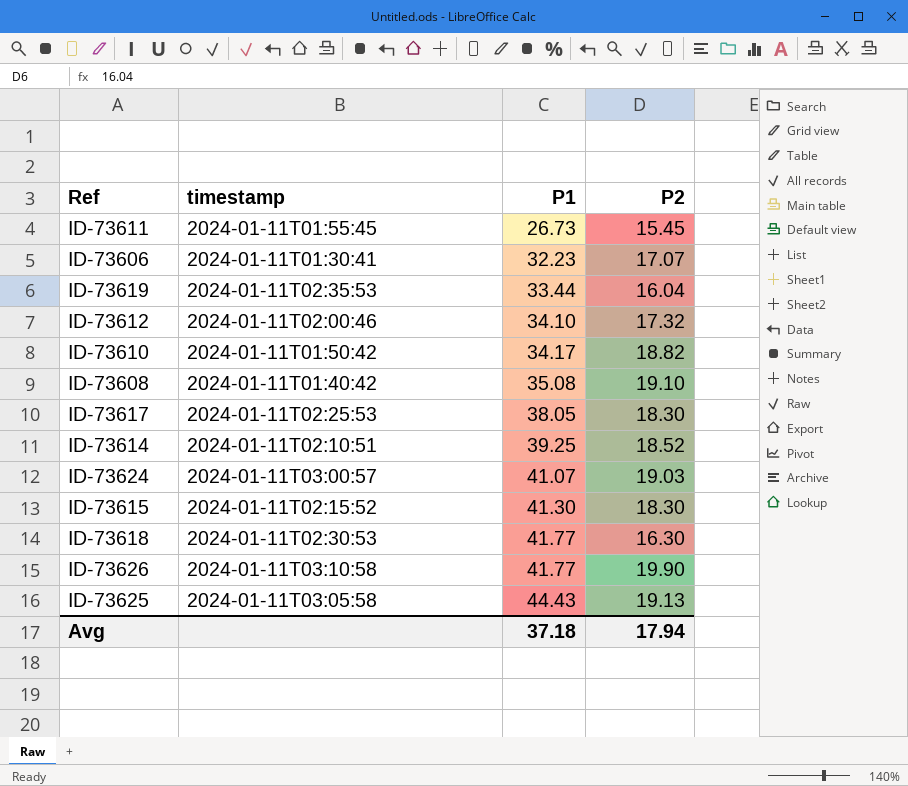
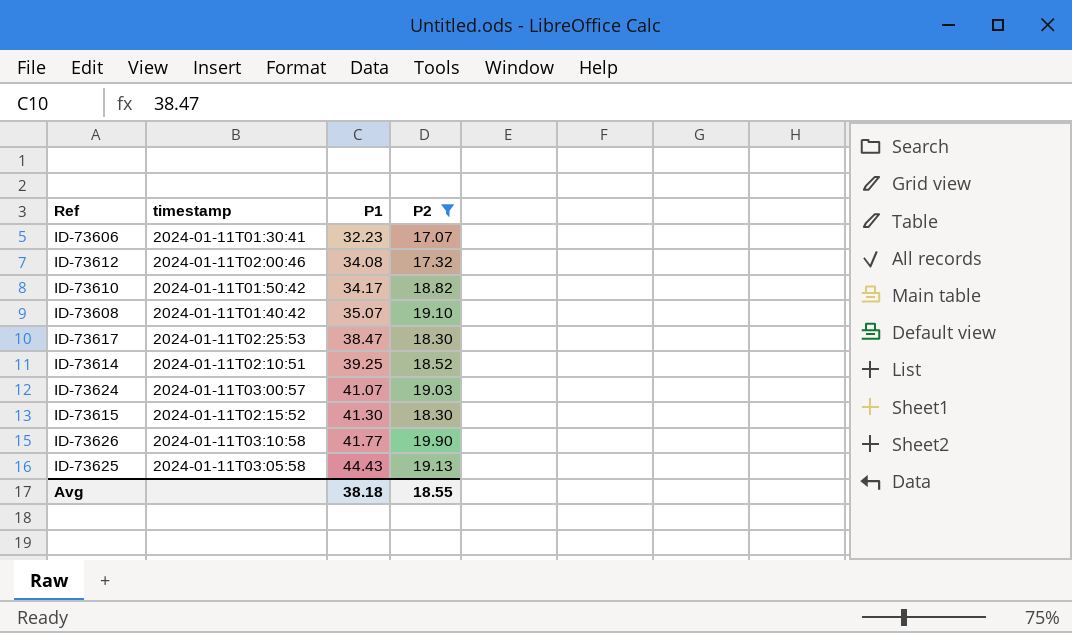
filter: none -> P2 >= 17.07
ID-73612 | P1: 34.10 -> 34.08
ID-73608 | P1: 35.08 -> 35.07
ID-73617 | P1: 38.05 -> 38.47
Avg | P1: 37.18 -> 38.18
Avg | P2: 17.94 -> 18.55

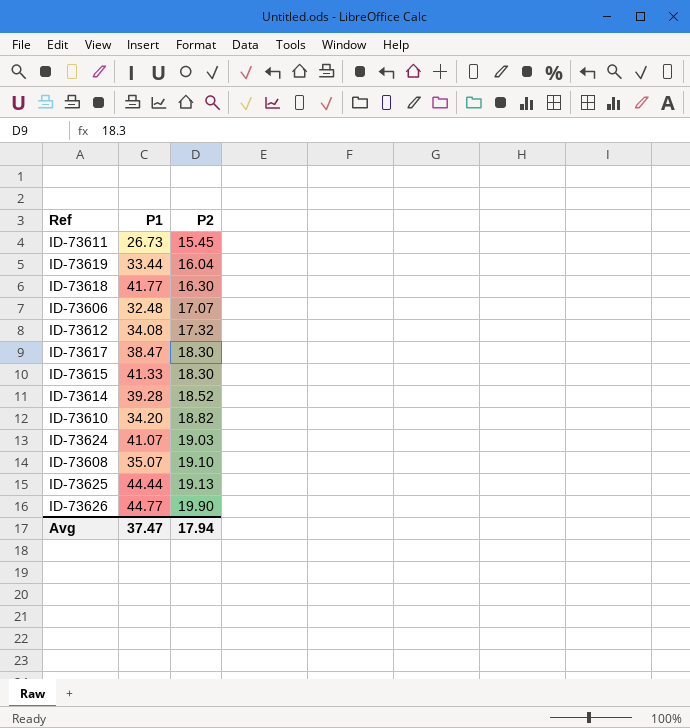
filter: P2 >= 17.07 -> none
row order: P1 ascending -> P2 ascending
column timestamp | position: 2 -> none
ID-73606 | P1: 32.23 -> 32.48
ID-73615 | P1: 41.30 -> 41.33
ID-73614 | P1: 39.25 -> 39.28
ID-73610 | P1: 34.17 -> 34.20
ID-73625 | P1: 44.43 -> 44.44
ID-73626 | P1: 41.77 -> 44.77
Avg | P1: 38.18 -> 37.47
Avg | P2: 18.55 -> 17.94

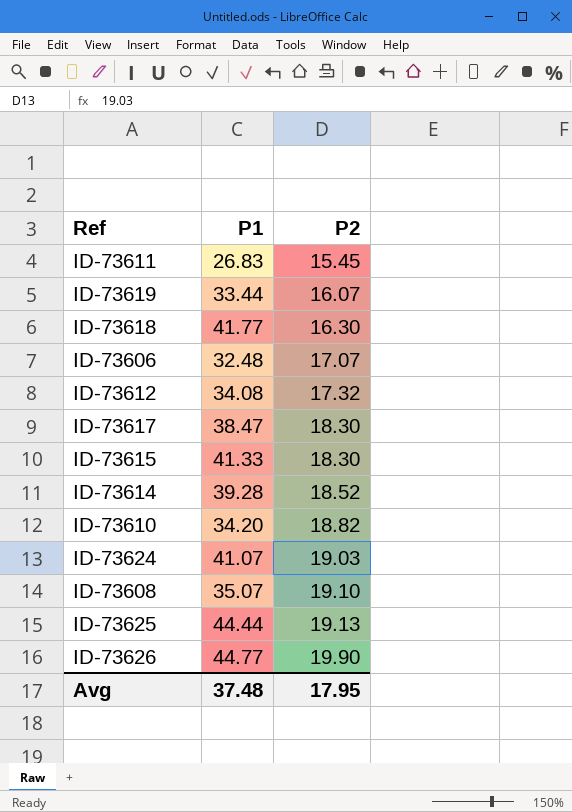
ID-73611 | P1: 26.73 -> 26.83
ID-73619 | P2: 16.04 -> 16.07
Avg | P1: 37.47 -> 37.48
Avg | P2: 17.94 -> 17.95

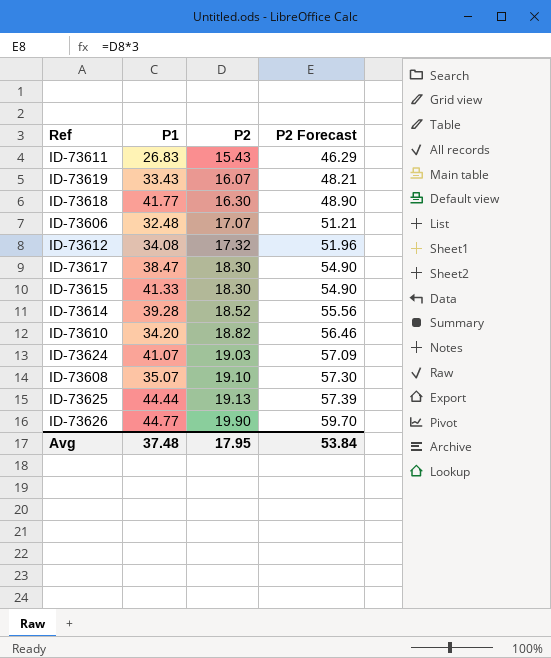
column P2 Forecast | formula: none -> [P2] * 3
ID-73611 | P2: 15.45 -> 15.43
ID-73619 | P1: 33.44 -> 33.43

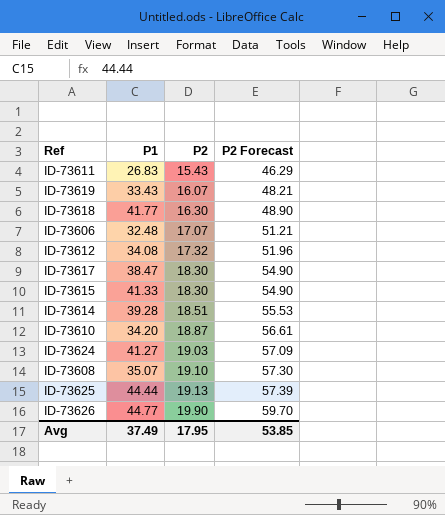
ID-73614 | P2: 18.52 -> 18.51
ID-73614 | P2 Forecast: 55.56 -> 55.53
ID-73610 | P2: 18.82 -> 18.87
ID-73610 | P2 Forecast: 56.46 -> 56.61
ID-73624 | P1: 41.07 -> 41.27
Avg | P1: 37.48 -> 37.49
Avg | P2 Forecast: 53.84 -> 53.85

